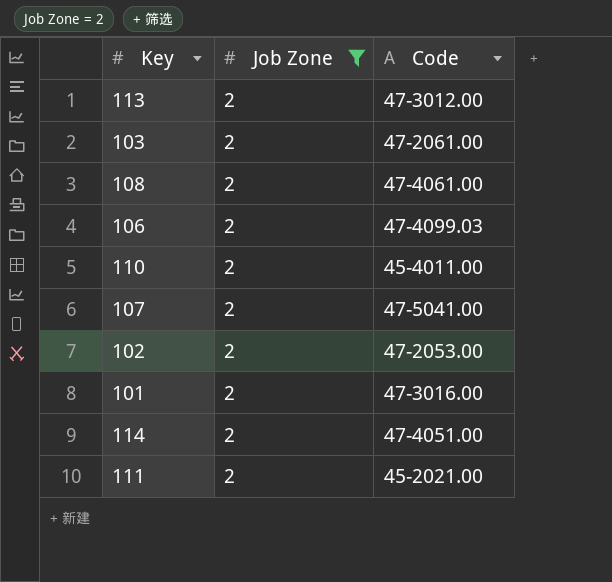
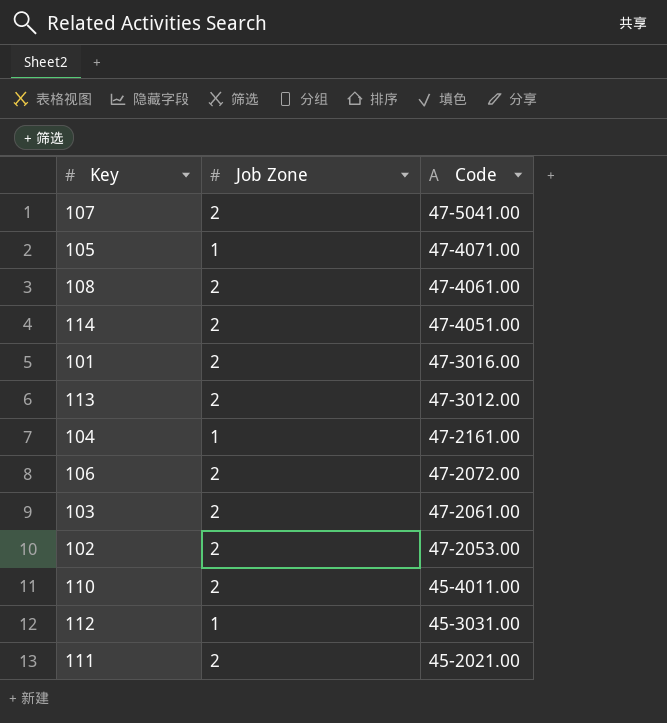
filter: Job Zone = 2 -> none
row order: none -> Code descending
106 | Code: 47-4099.03 -> 47-2072.00

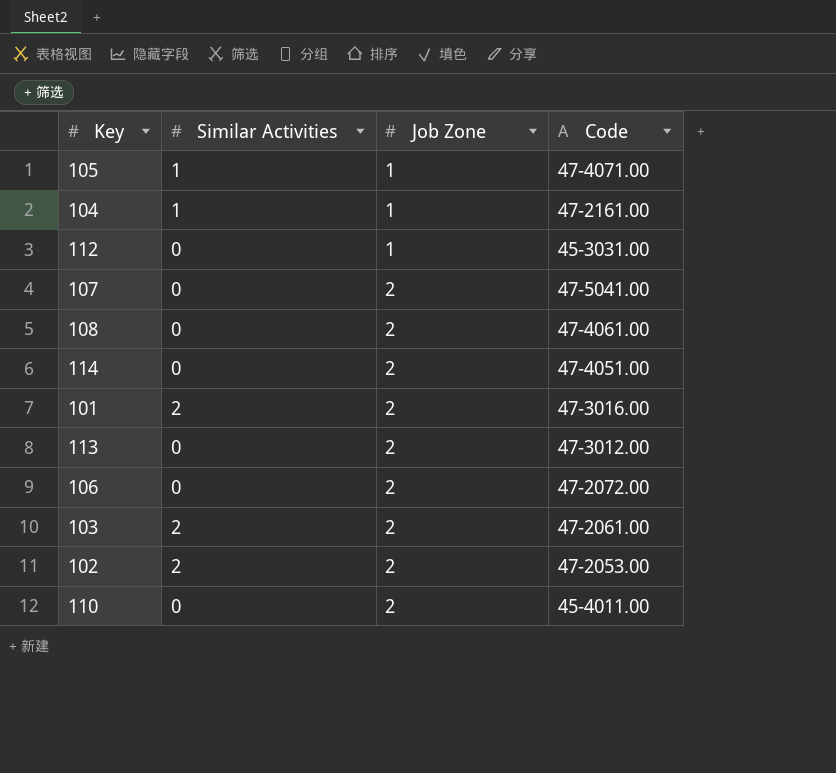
row order: Code descending -> Job Zone ascending
column Similar Activities | position: none -> 2
row 111: 2 | 45-2021.00 -> none

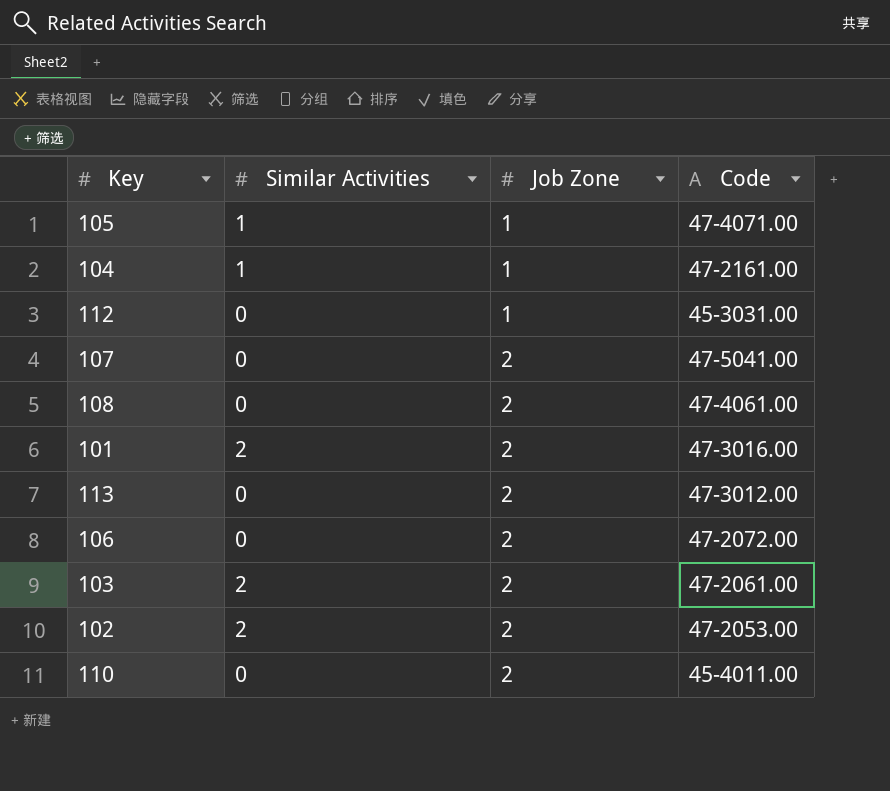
row 114: 0 | 2 | 47-4051.00 -> none

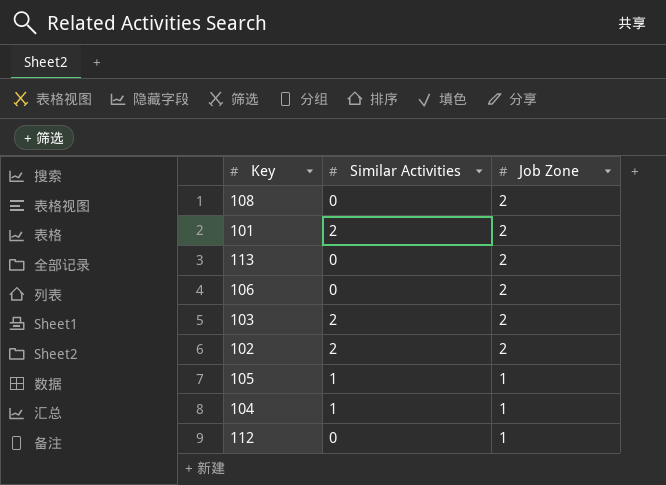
row order: Job Zone ascending -> Job Zone descending
column Code | position: 4 -> none
row 107: 0 | 2 | 47-5041.00 -> none
row 110: 0 | 2 | 45-4011.00 -> none

